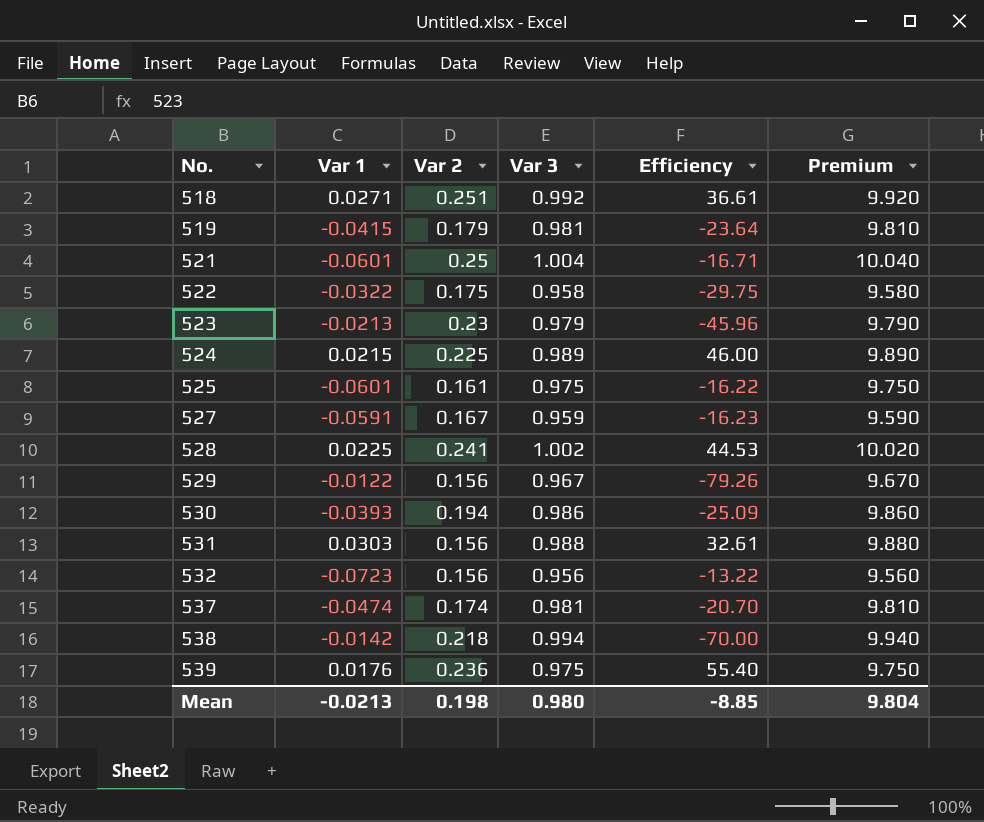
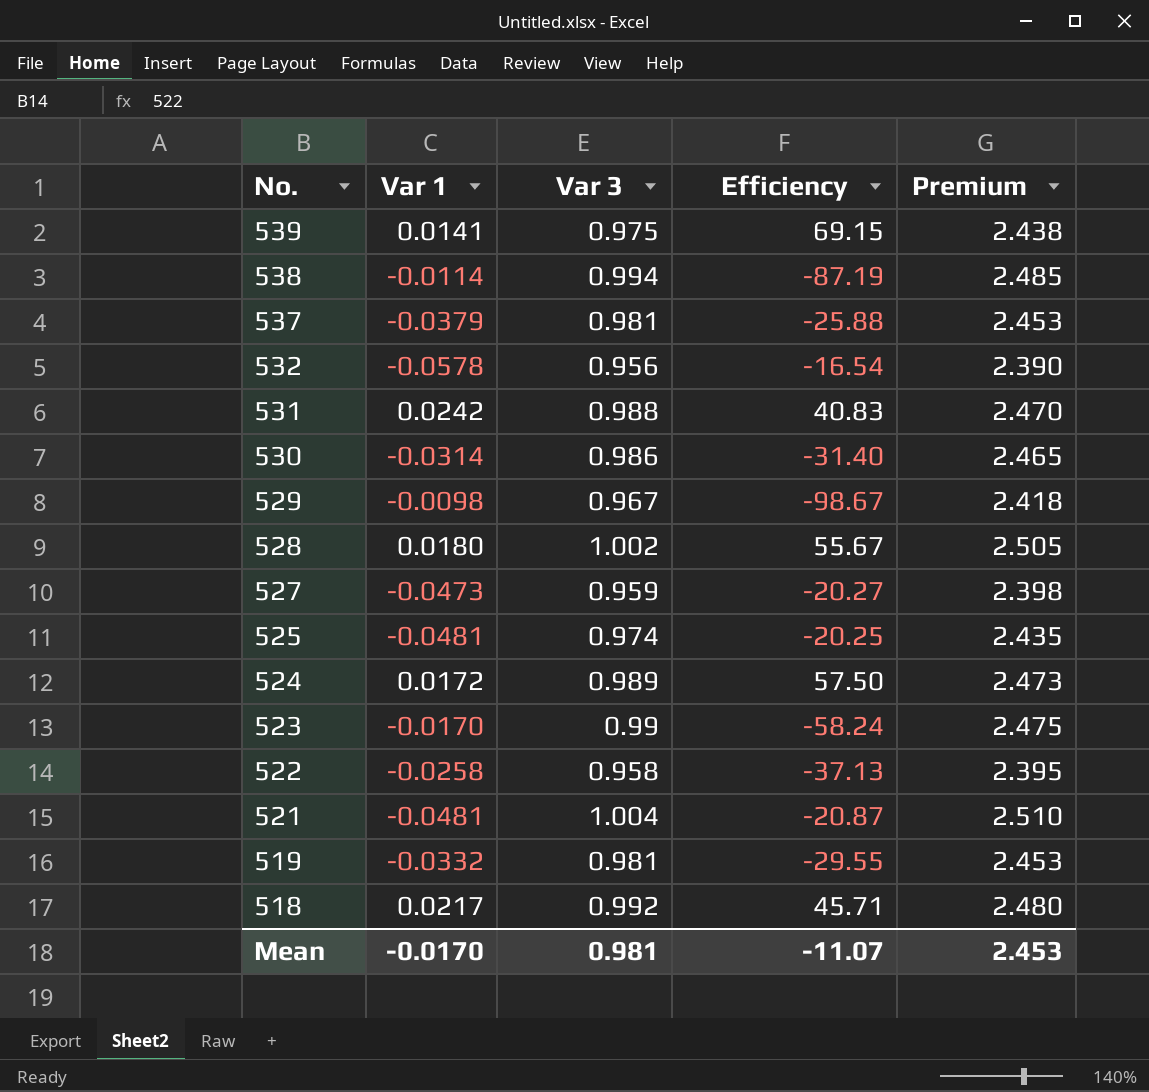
row order: No. ascending -> No. descending
column Var 2 | position: 3 -> none
column Premium | formula: [Var 3] * 10 -> [Var 3] * 2.5
539 | Var 1: 0.0176 -> 0.0141
539 | Efficiency: 55.40 -> 69.15
538 | Var 1: -0.0142 -> -0.0114
538 | Efficiency: -70.00 -> -87.19
537 | Var 1: -0.0474 -> -0.0379
537 | Efficiency: -20.70 -> -25.88
532 | Var 1: -0.0723 -> -0.0578
532 | Efficiency: -13.22 -> -16.54
531 | Var 1: 0.0303 -> 0.0242
531 | Efficiency: 32.61 -> 40.83
530 | Var 1: -0.0393 -> -0.0314
530 | Efficiency: -25.09 -> -31.40
529 | Var 1: -0.0122 -> -0.0098
529 | Efficiency: -79.26 -> -98.67
528 | Var 1: 0.0225 -> 0.0180
528 | Efficiency: 44.53 -> 55.67
527 | Var 1: -0.0591 -> -0.0473
527 | Efficiency: -16.23 -> -20.27
525 | Var 1: -0.0601 -> -0.0481
525 | Var 3: 0.975 -> 0.974
525 | Efficiency: -16.22 -> -20.25
524 | Var 1: 0.0215 -> 0.0172
524 | Efficiency: 46.00 -> 57.50
523 | Var 1: -0.0213 -> -0.0170
523 | Var 3: 0.979 -> 0.99
523 | Efficiency: -45.96 -> -58.24
522 | Var 1: -0.0322 -> -0.0258
522 | Efficiency: -29.75 -> -37.13
521 | Var 1: -0.0601 -> -0.0481
521 | Efficiency: -16.71 -> -20.87
519 | Var 1: -0.0415 -> -0.0332
519 | Efficiency: -23.64 -> -29.55
518 | Var 1: 0.0271 -> 0.0217
518 | Efficiency: 36.61 -> 45.71
Mean | Var 1: -0.0213 -> -0.0170
Mean | Var 3: 0.980 -> 0.981
Mean | Efficiency: -8.85 -> -11.07
Mean | Premium: 9.804 -> 2.453

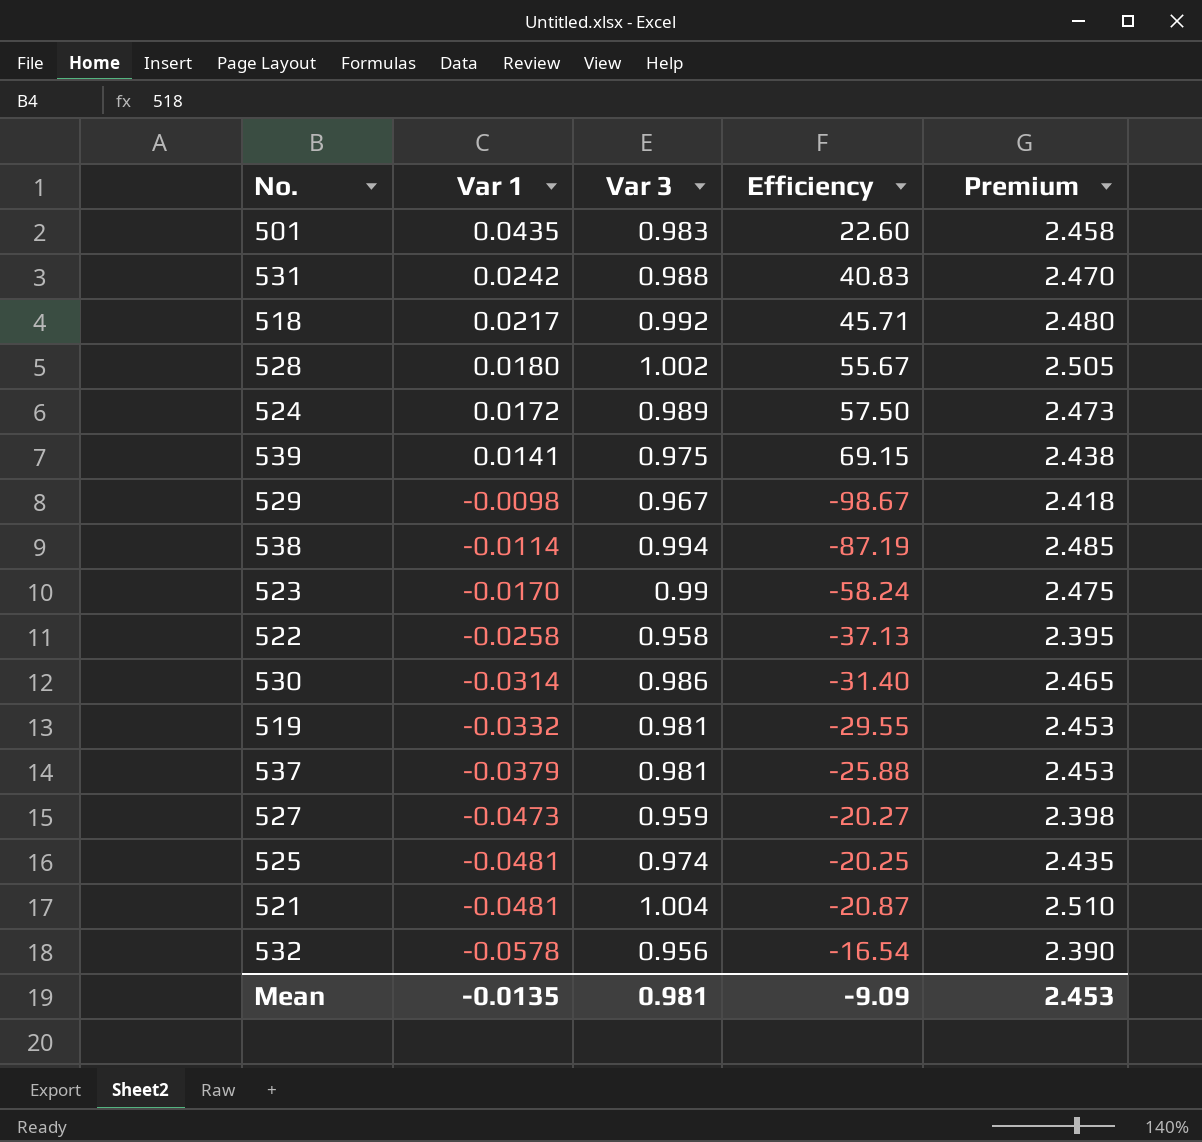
row order: No. descending -> Var 1 descending
row 501: none -> 0.0435 | 0.983 | 22.60 | 2.458
Mean | Var 1: -0.0170 -> -0.0135
Mean | Efficiency: -11.07 -> -9.09

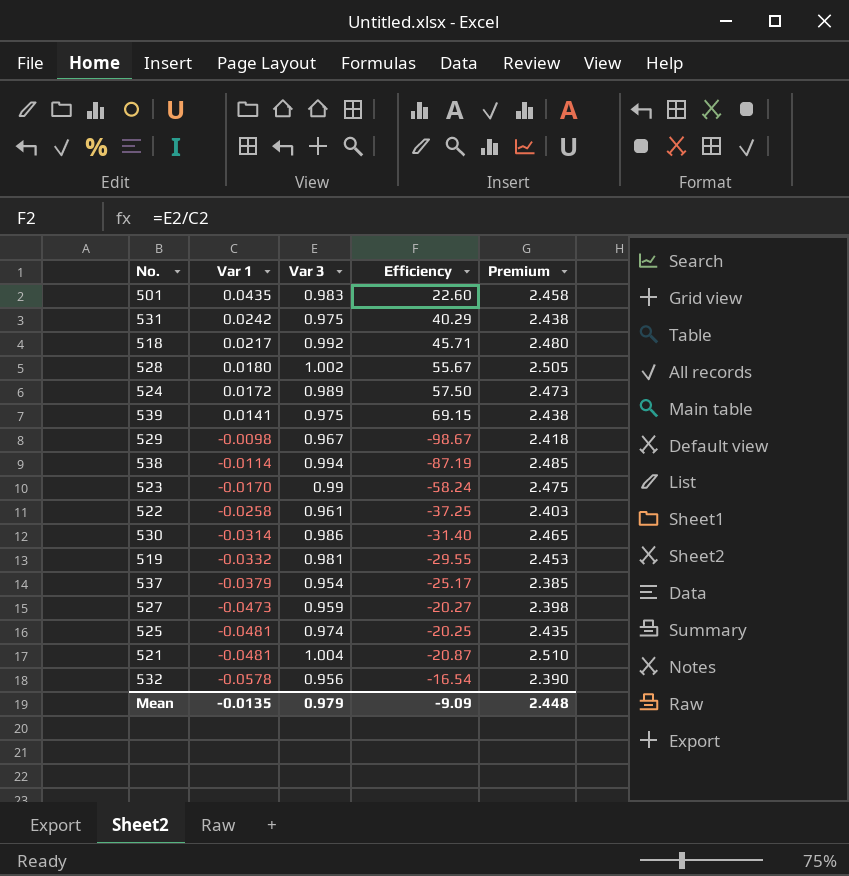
531 | Var 3: 0.988 -> 0.975
531 | Efficiency: 40.83 -> 40.29
531 | Premium: 2.470 -> 2.438
522 | Var 3: 0.958 -> 0.961
522 | Efficiency: -37.13 -> -37.25
522 | Premium: 2.395 -> 2.403
537 | Var 3: 0.981 -> 0.954
537 | Efficiency: -25.88 -> -25.17
537 | Premium: 2.453 -> 2.385
Mean | Var 3: 0.981 -> 0.979
Mean | Premium: 2.453 -> 2.448

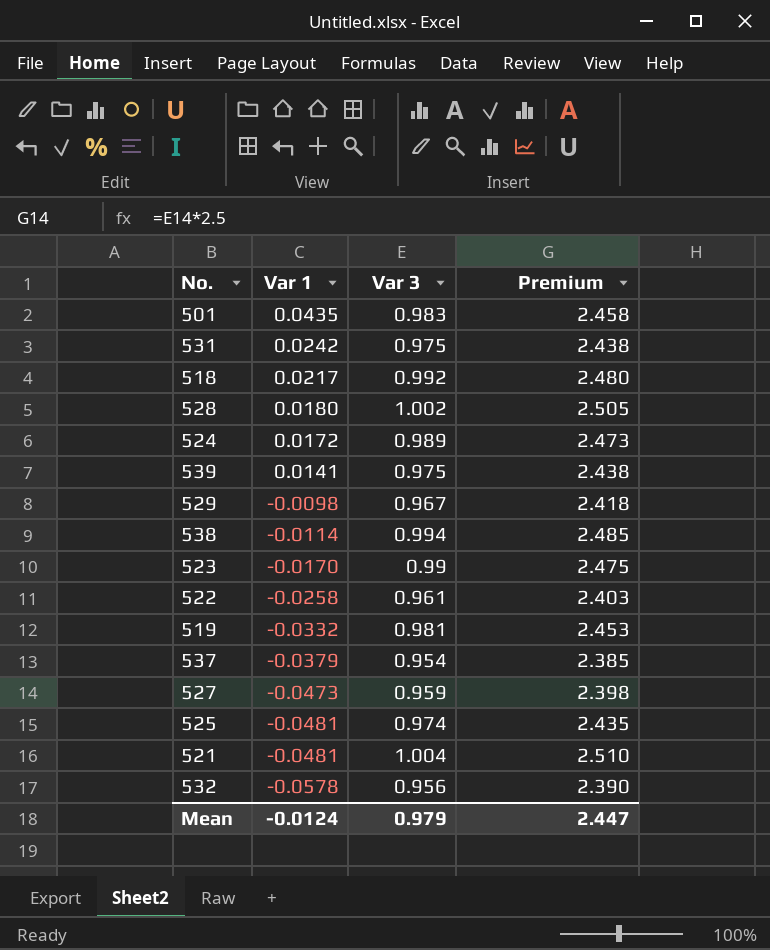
column Efficiency | formula: [Var 3] / [Var 1] -> none
row 530: -0.0314 | 0.986 | -31.40 | 2.465 -> none
Mean | Var 1: -0.0135 -> -0.0124
Mean | Premium: 2.448 -> 2.447

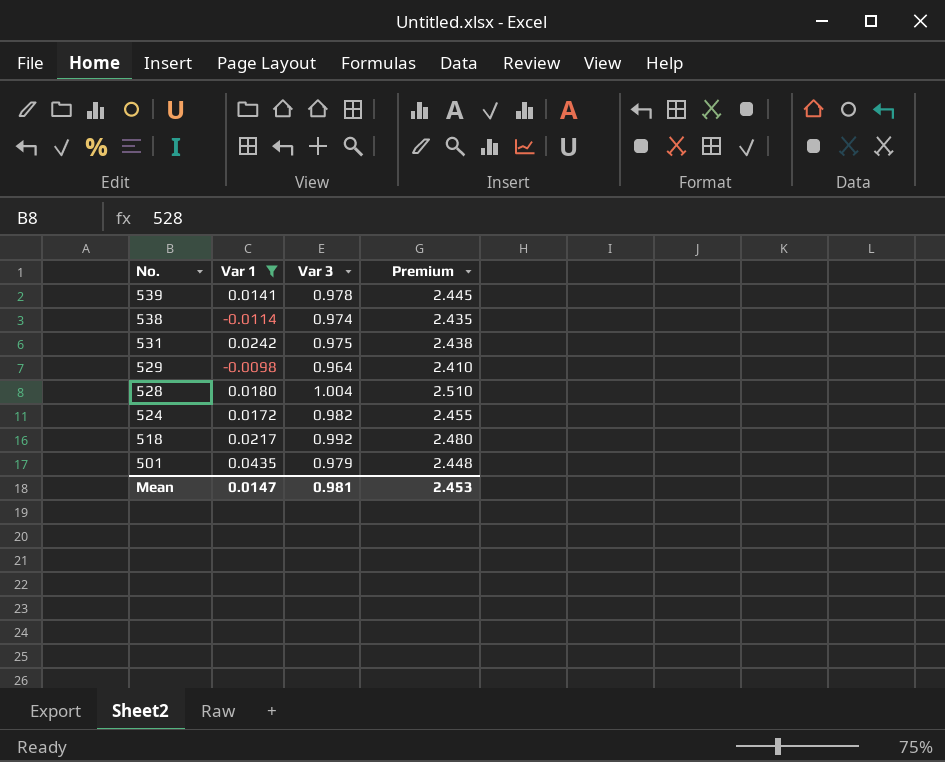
filter: none -> Var 1 >= -0.0114
row order: Var 1 descending -> No. descending
539 | Var 3: 0.975 -> 0.978
539 | Premium: 2.438 -> 2.445
538 | Var 3: 0.994 -> 0.974
538 | Premium: 2.485 -> 2.435
529 | Var 3: 0.967 -> 0.964
529 | Premium: 2.418 -> 2.410
528 | Var 3: 1.002 -> 1.004
528 | Premium: 2.505 -> 2.510
524 | Var 3: 0.989 -> 0.982
524 | Premium: 2.473 -> 2.455
501 | Var 3: 0.983 -> 0.979
501 | Premium: 2.458 -> 2.448
Mean | Var 1: -0.0124 -> 0.0147
Mean | Var 3: 0.979 -> 0.981
Mean | Premium: 2.447 -> 2.453

